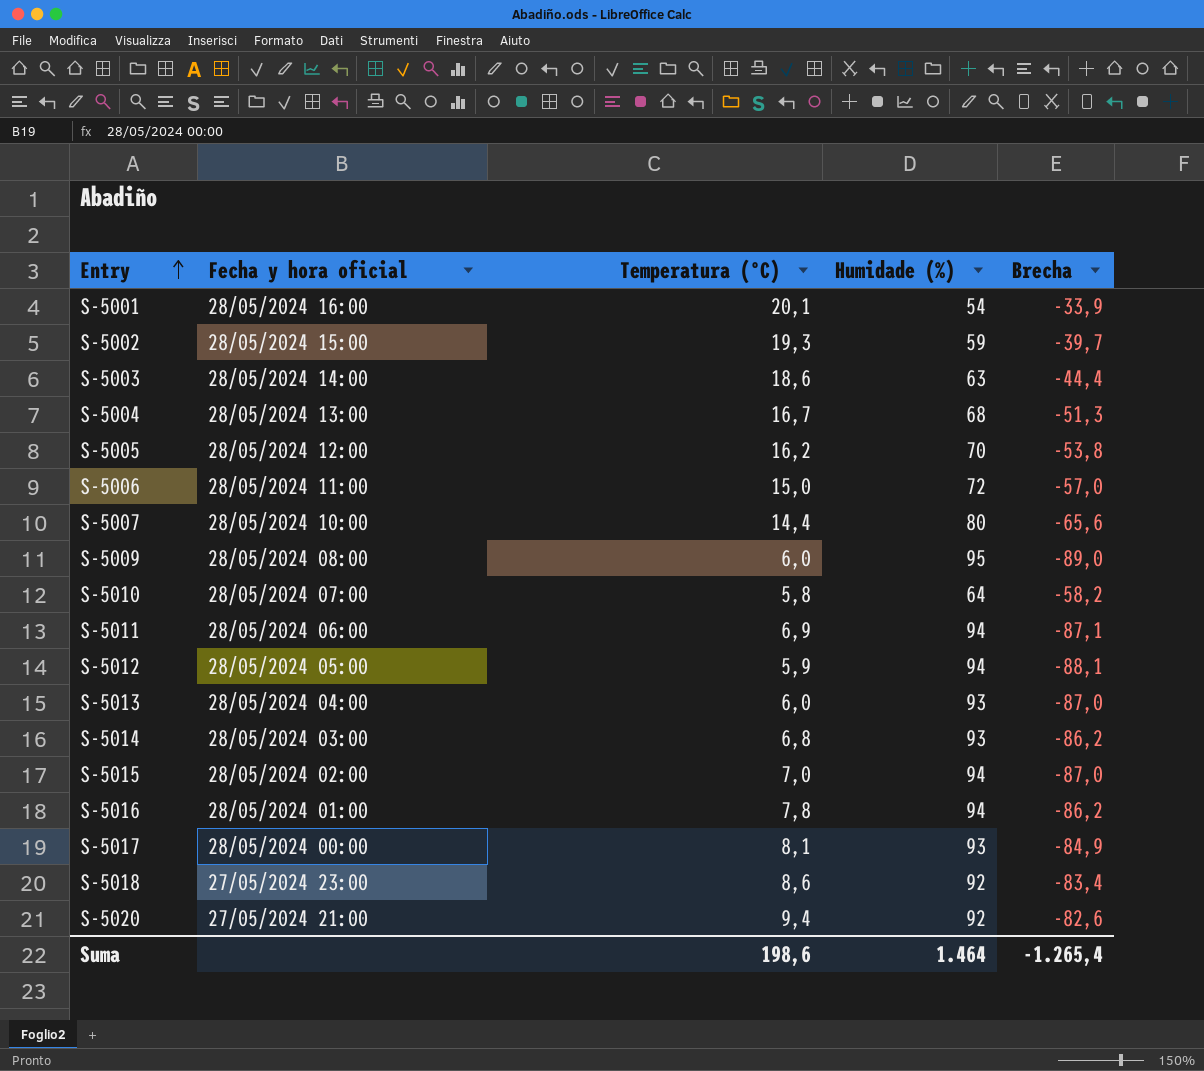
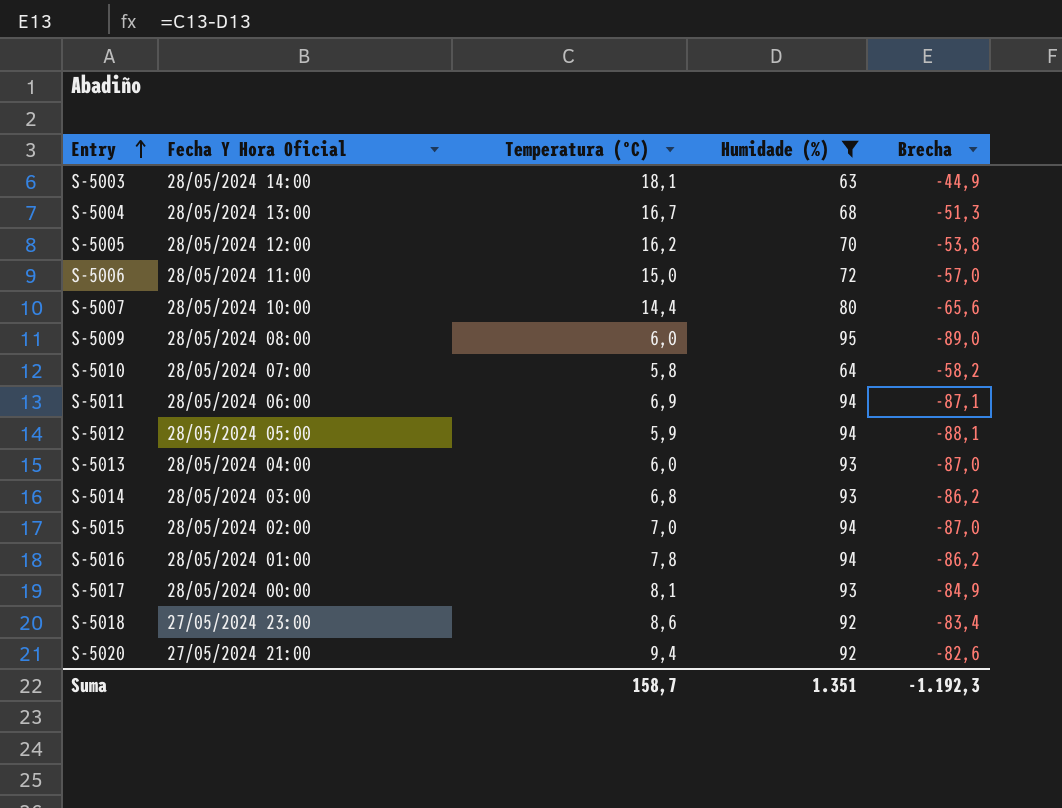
filter: none -> Humidade (%) >= 63
column name: Fecha y hora oficial -> Fecha Y Hora Oficial
S-5003 | Temperatura (ºC): 18,6 -> 18,1
S-5003 | Brecha: -44,4 -> -44,9
Suma | Temperatura (ºC): 198,6 -> 158,7
Suma | Humidade (%): 1.464 -> 1.351
Suma | Brecha: -1.265,4 -> -1.192,3

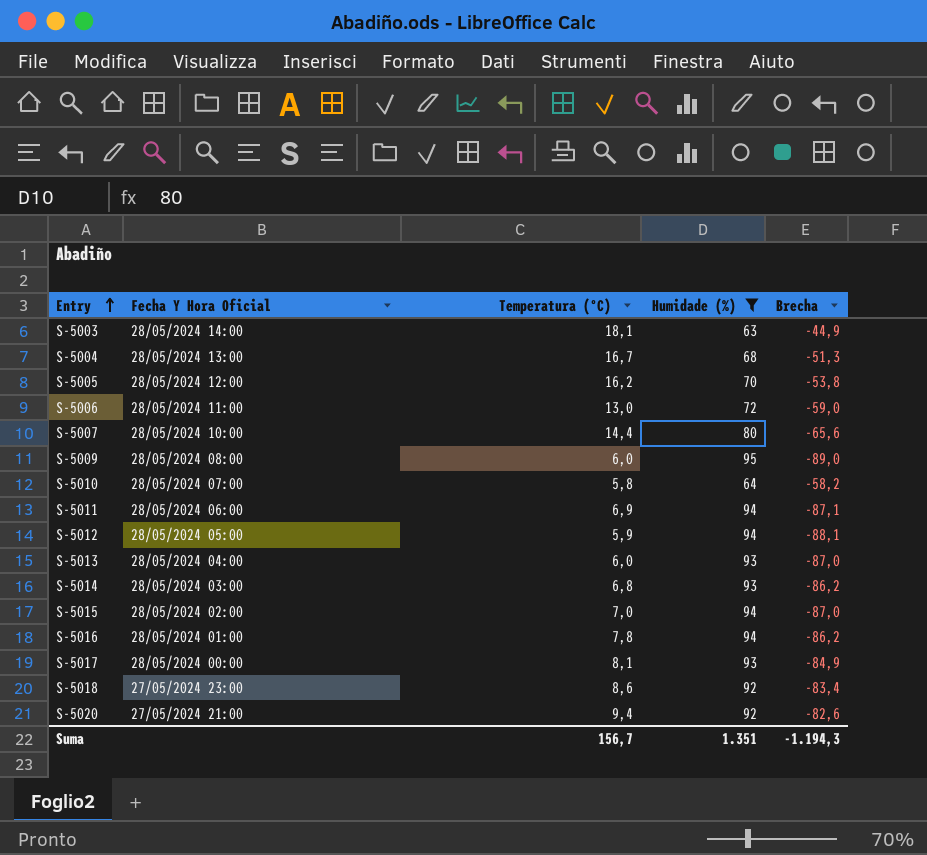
S-5006 | Temperatura (ºC): 15,0 -> 13,0
S-5006 | Brecha: -57,0 -> -59,0
Suma | Temperatura (ºC): 158,7 -> 156,7
Suma | Brecha: -1.192,3 -> -1.194,3

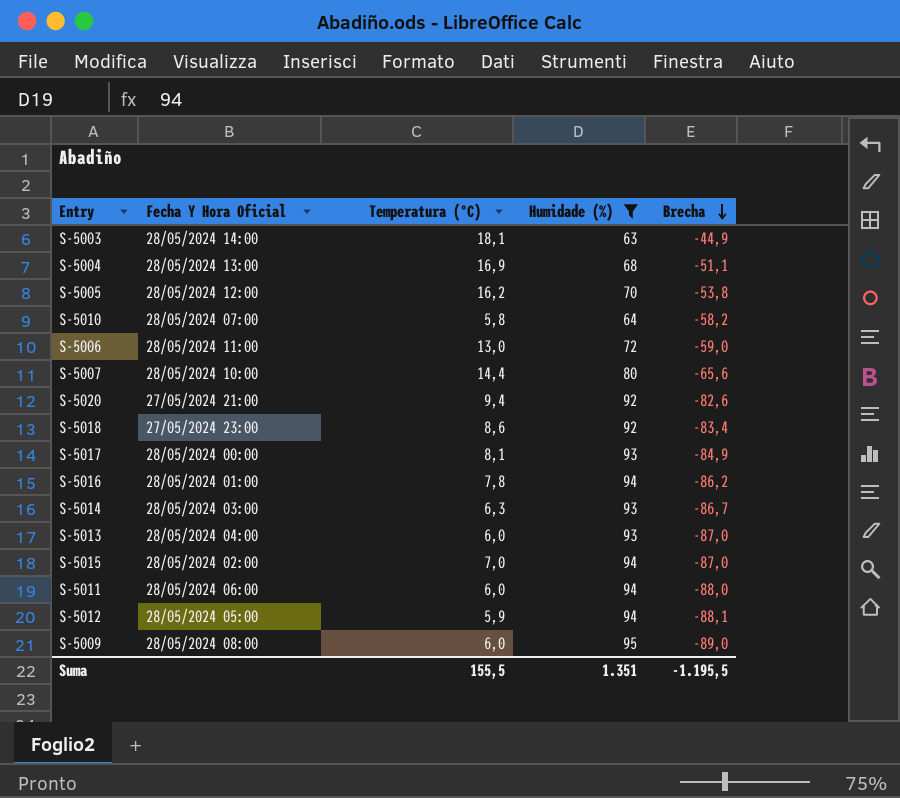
row order: Entry ascending -> Brecha descending
S-5004 | Temperatura (ºC): 16,7 -> 16,9
S-5004 | Brecha: -51,3 -> -51,1
S-5014 | Temperatura (ºC): 6,8 -> 6,3
S-5014 | Brecha: -86,2 -> -86,7
S-5011 | Temperatura (ºC): 6,9 -> 6,0
S-5011 | Brecha: -87,1 -> -88,0
Suma | Temperatura (ºC): 156,7 -> 155,5
Suma | Brecha: -1.194,3 -> -1.195,5

